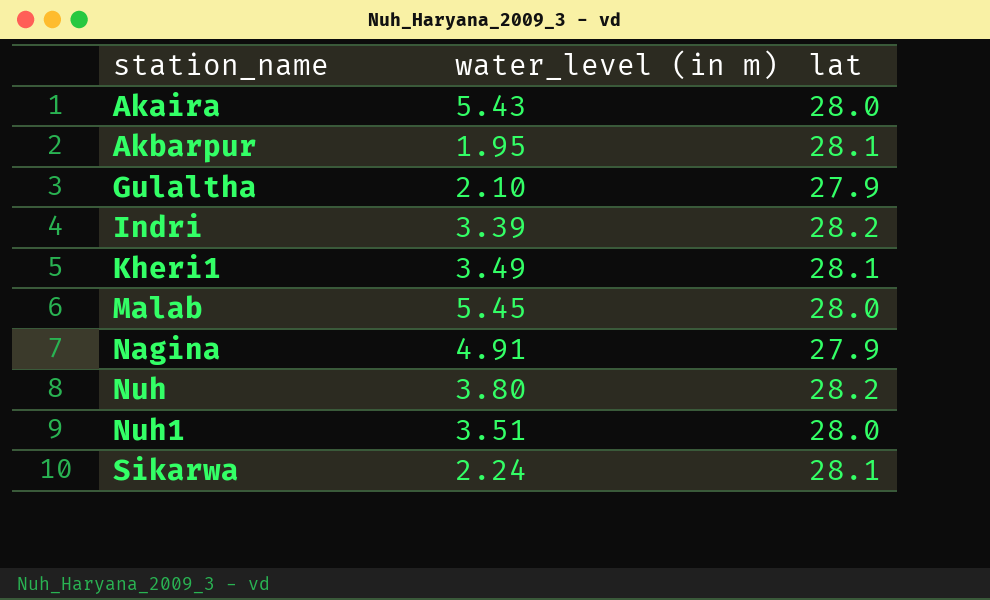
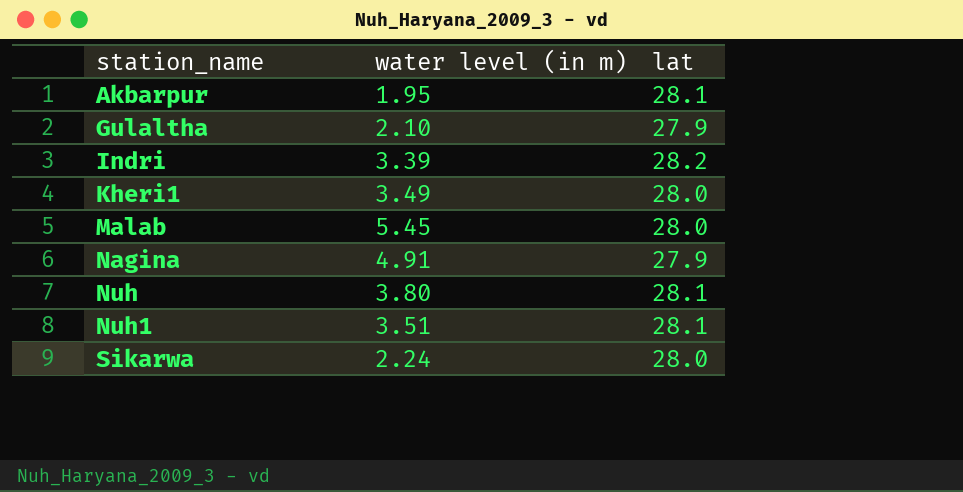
column name: water_level (in m) -> water level (in m)
row Akaira: 5.43 | 28.0 -> none
Kheri1 | lat: 28.1 -> 28.0
Nuh | lat: 28.2 -> 28.1
Nuh1 | lat: 28.0 -> 28.1
Sikarwa | lat: 28.1 -> 28.0

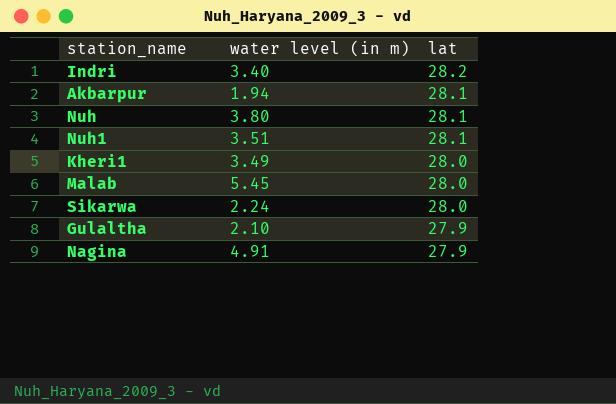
row order: station_name ascending -> lat descending
Indri | water level (in m): 3.39 -> 3.40
Akbarpur | water level (in m): 1.95 -> 1.94

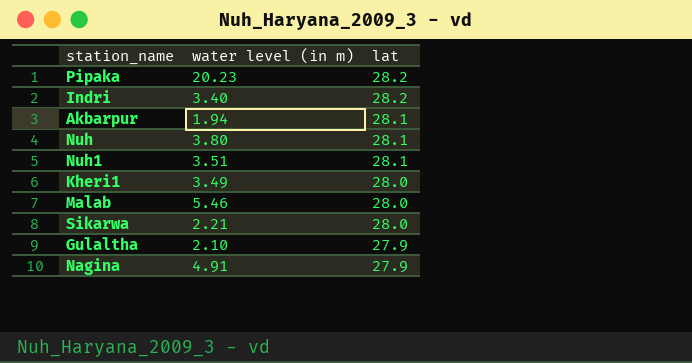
row Pipaka: none -> 20.23 | 28.2
Malab | water level (in m): 5.45 -> 5.46
Sikarwa | water level (in m): 2.24 -> 2.21

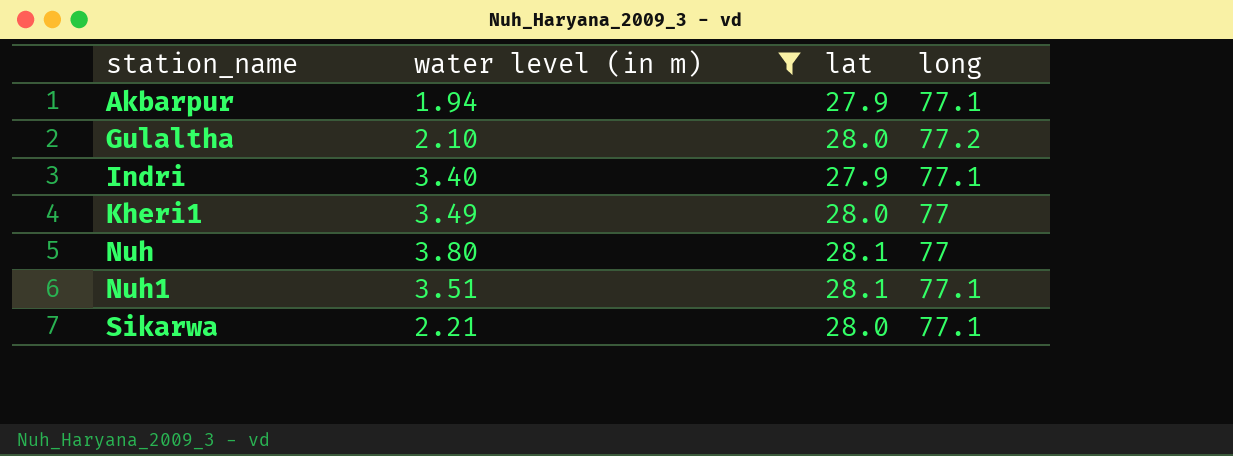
filter: none -> water level (in m) <= 3.80
row order: lat descending -> station_name ascending
column long | position: none -> 4
Akbarpur | lat: 28.1 -> 27.9
Gulaltha | lat: 27.9 -> 28.0
Indri | lat: 28.2 -> 27.9

